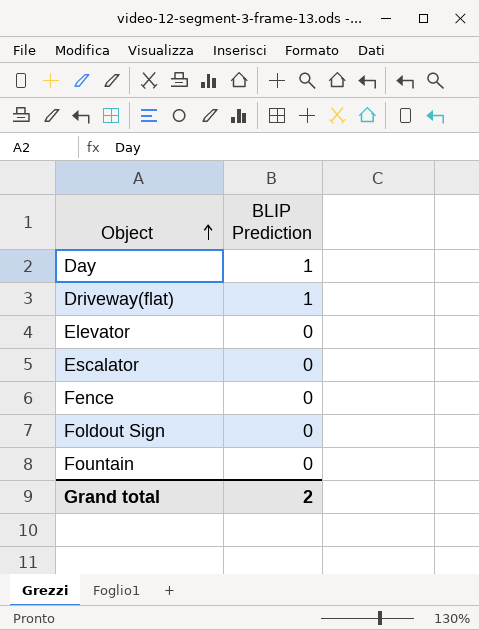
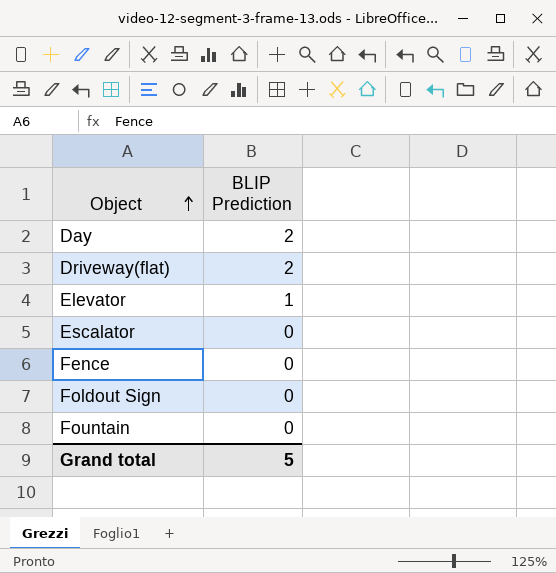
Day | BLIP Prediction: 1 -> 2
Driveway(flat) | BLIP Prediction: 1 -> 2
Elevator | BLIP Prediction: 0 -> 1
Grand total | BLIP Prediction: 2 -> 5

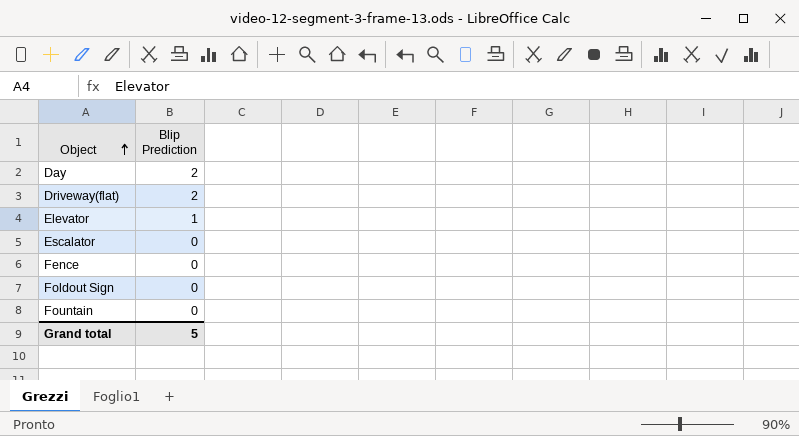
column name: BLIP Prediction -> Blip Prediction

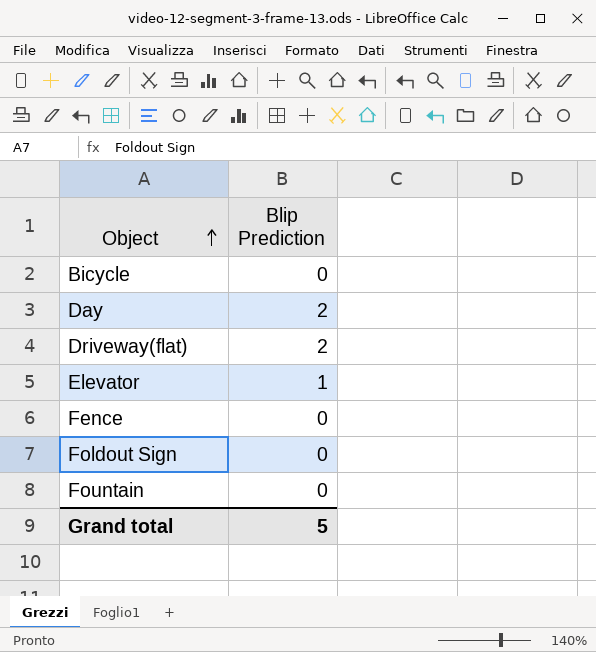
row Escalator: 0 -> none
row Bicycle: none -> 0

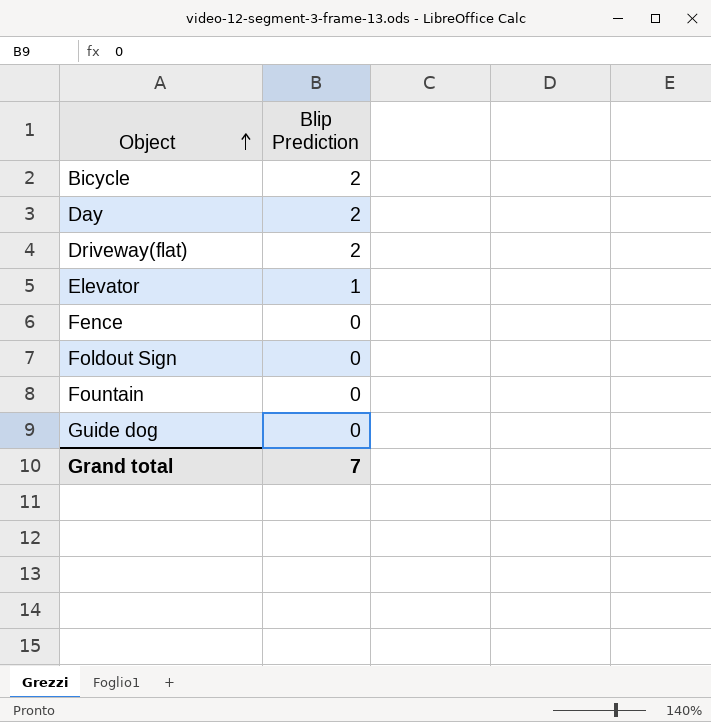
Bicycle | Blip Prediction: 0 -> 2
row Guide dog: none -> 0
Grand total | Blip Prediction: 5 -> 7

